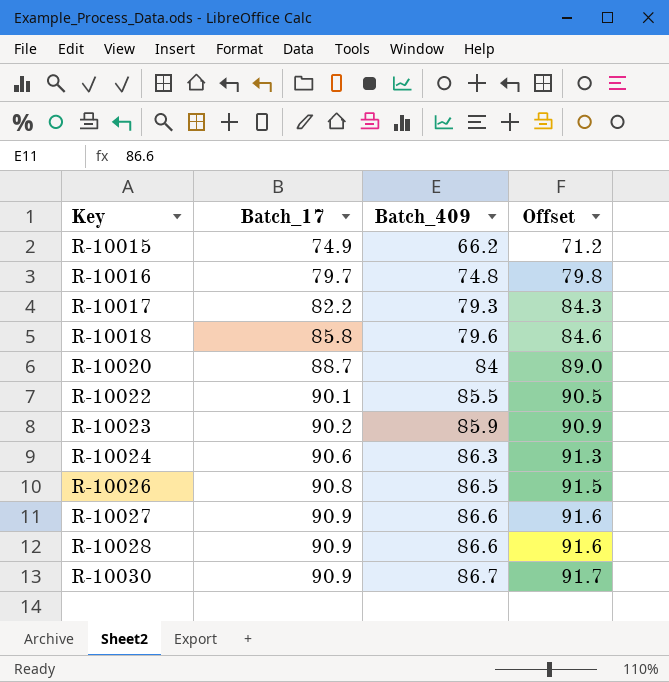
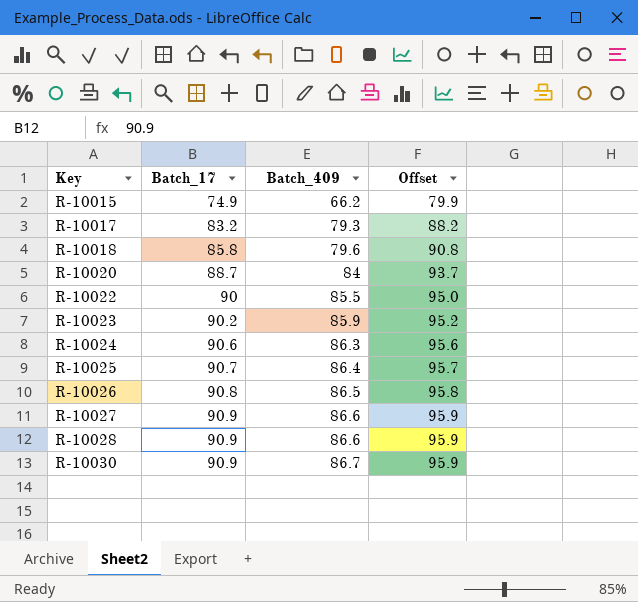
column Offset | formula: [Batch_409] + 5 -> [Batch_17] + 5
row R-10016: 79.7 | 74.8 | 79.8 -> none
R-10017 | Batch_17: 82.2 -> 83.2
R-10022 | Batch_17: 90.1 -> 90
row R-10025: none -> 90.7 | 86.4 | 95.7

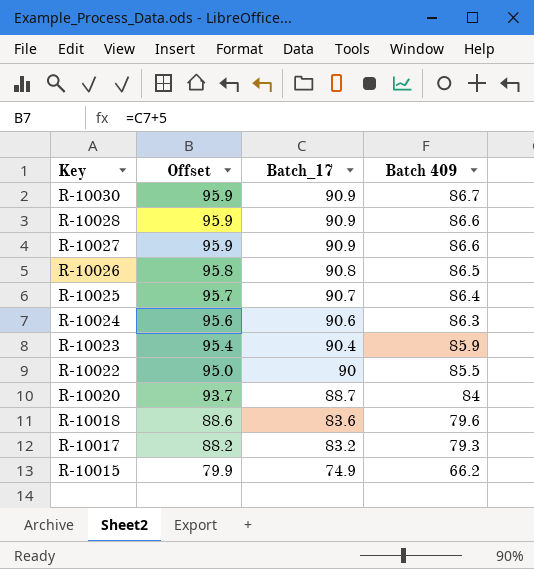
row order: Key ascending -> Key descending
column Offset | position: 4 -> 2
column name: Batch_409 -> Batch 409
R-10023 | Offset: 95.2 -> 95.4
R-10023 | Batch_17: 90.2 -> 90.4
R-10018 | Offset: 90.8 -> 88.6
R-10018 | Batch_17: 85.8 -> 83.6

